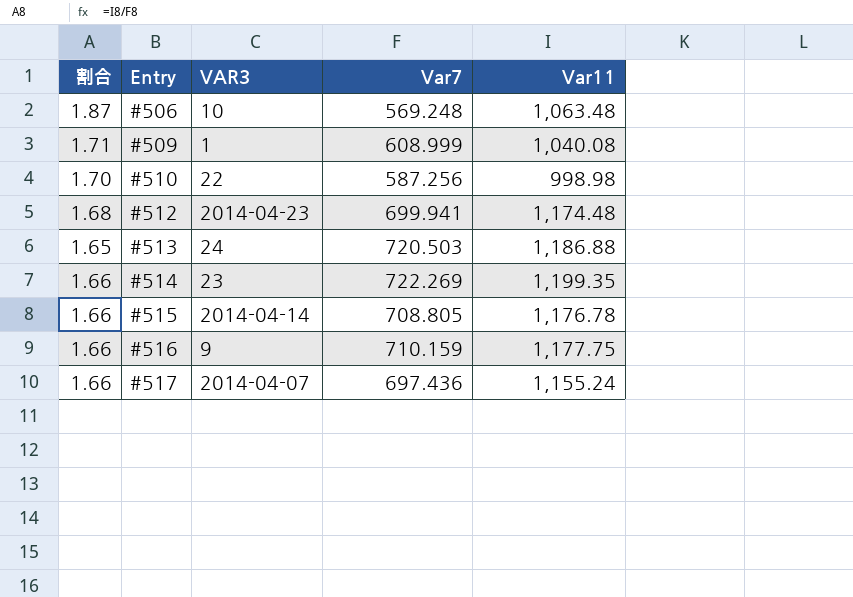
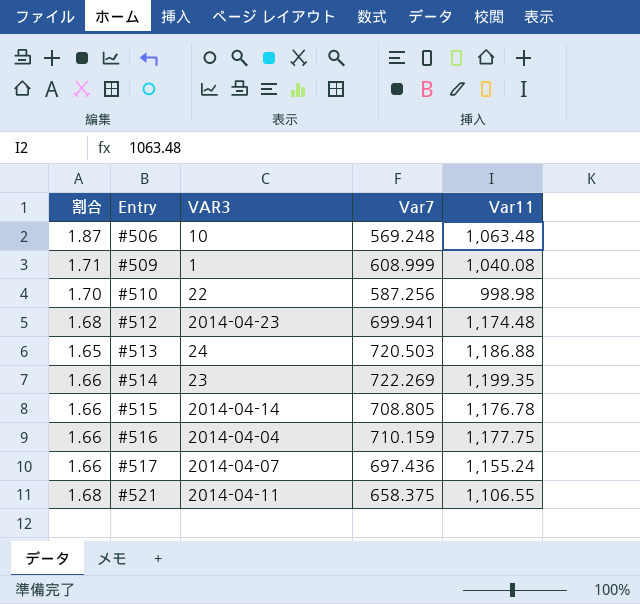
#516 | VAR3: 9 -> 2014-04-04
row #521: none -> 1.68 | 2014-04-11 | 658.375 | 1,106.55

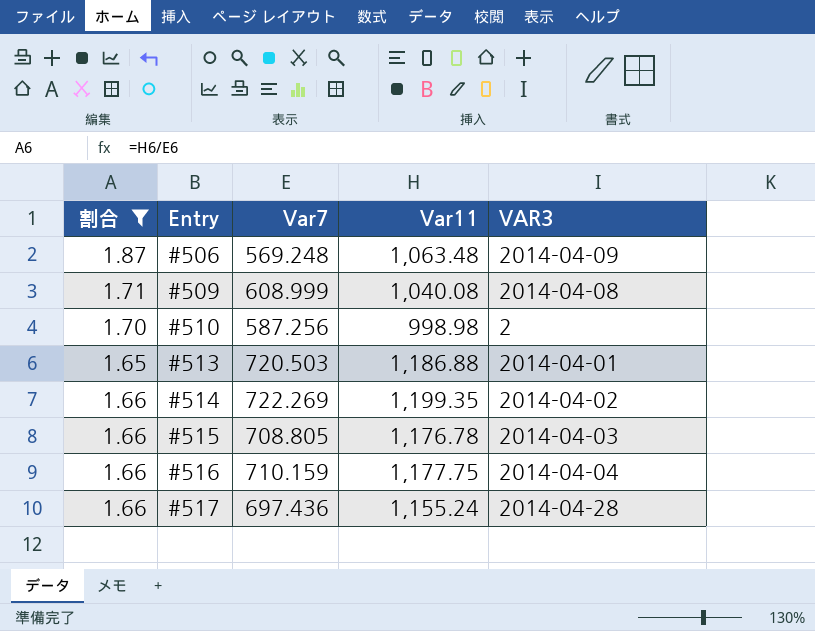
filter: none -> 割合 != 1.68
column VAR3 | position: 3 -> 5
#506 | VAR3: 10 -> 2014-04-09
#509 | VAR3: 1 -> 2014-04-08
#510 | VAR3: 22 -> 2
#513 | VAR3: 24 -> 2014-04-01
#514 | VAR3: 23 -> 2014-04-02
#515 | VAR3: 2014-04-14 -> 2014-04-03
#517 | VAR3: 2014-04-07 -> 2014-04-28

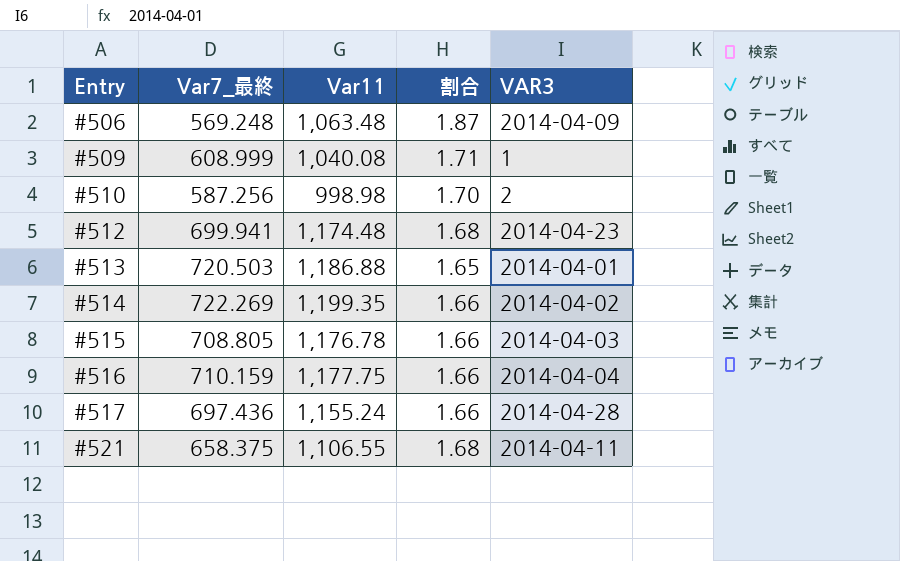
filter: 割合 != 1.68 -> none
column name: Var7 -> Var7_最終
column 割合 | position: 1 -> 4
#509 | VAR3: 2014-04-08 -> 1

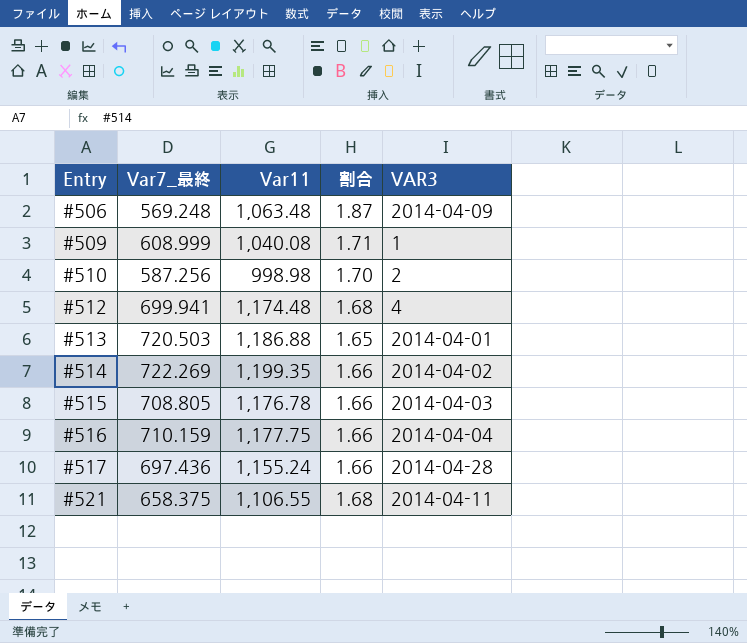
#512 | VAR3: 2014-04-23 -> 4

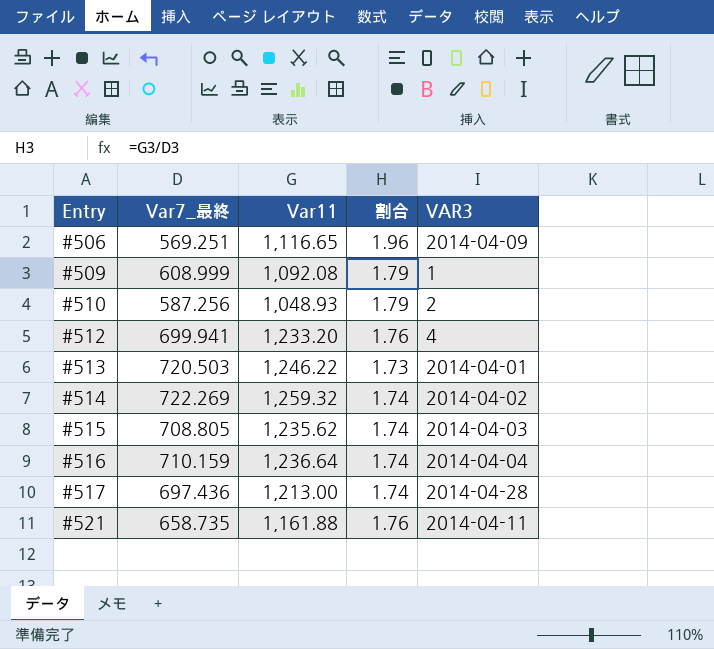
#506 | Var7_最終: 569.248 -> 569.251
#506 | Var11: 1,063.48 -> 1,116.65
#506 | 割合: 1.87 -> 1.96
#509 | Var11: 1,040.08 -> 1,092.08
#509 | 割合: 1.71 -> 1.79
#510 | Var11: 998.98 -> 1,048.93
#510 | 割合: 1.70 -> 1.79
#512 | Var11: 1,174.48 -> 1,233.20
#512 | 割合: 1.68 -> 1.76
#513 | Var11: 1,186.88 -> 1,246.22
#513 | 割合: 1.65 -> 1.73
#514 | Var11: 1,199.35 -> 1,259.32
#514 | 割合: 1.66 -> 1.74
#515 | Var11: 1,176.78 -> 1,235.62
#515 | 割合: 1.66 -> 1.74
#516 | Var11: 1,177.75 -> 1,236.64
#516 | 割合: 1.66 -> 1.74
#517 | Var11: 1,155.24 -> 1,213.00
#517 | 割合: 1.66 -> 1.74
#521 | Var7_最終: 658.375 -> 658.735
#521 | Var11: 1,106.55 -> 1,161.88
#521 | 割合: 1.68 -> 1.76

